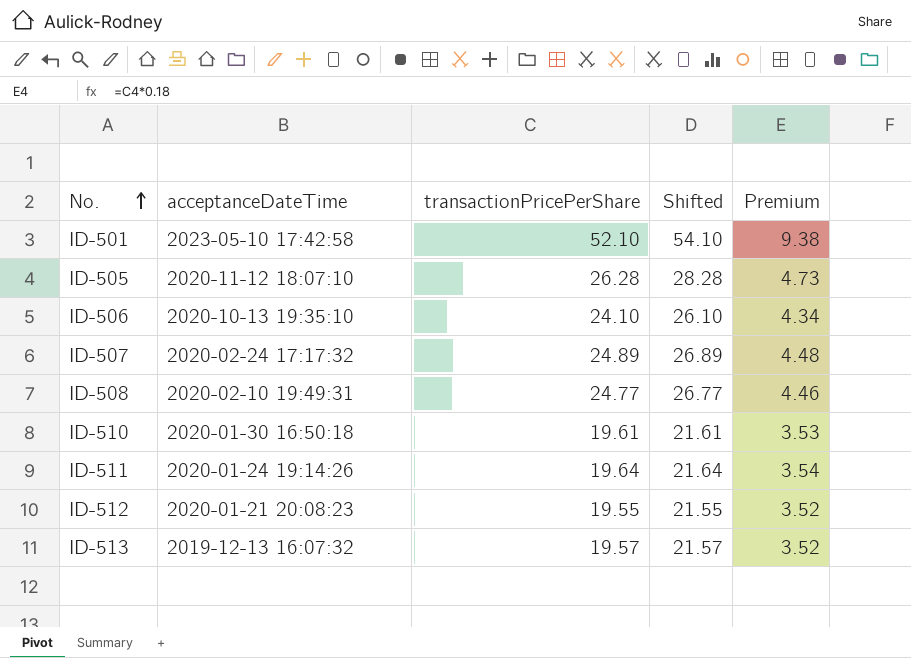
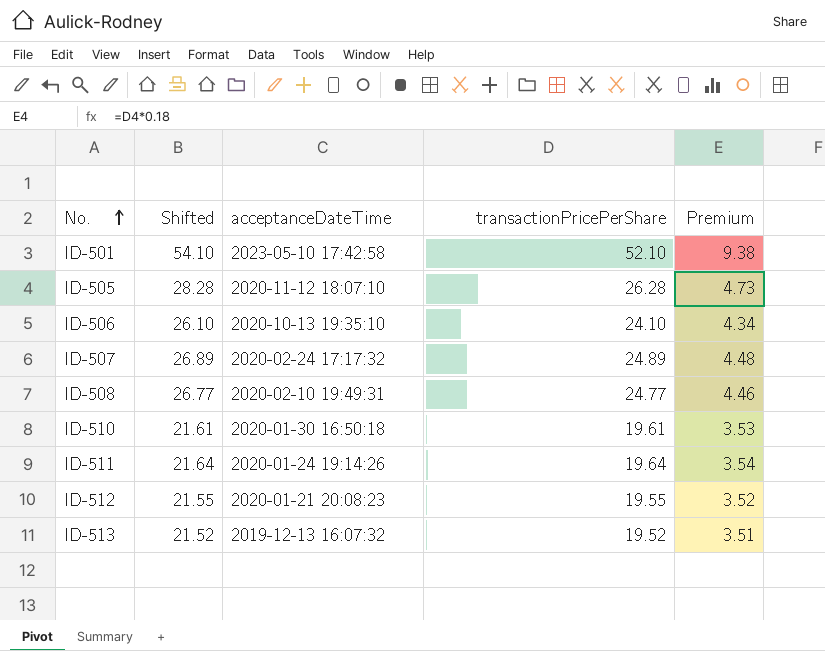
column Shifted | position: 4 -> 2
ID-513 | Shifted: 21.57 -> 21.52
ID-513 | transactionPricePerShare: 19.57 -> 19.52
ID-513 | Premium: 3.52 -> 3.51

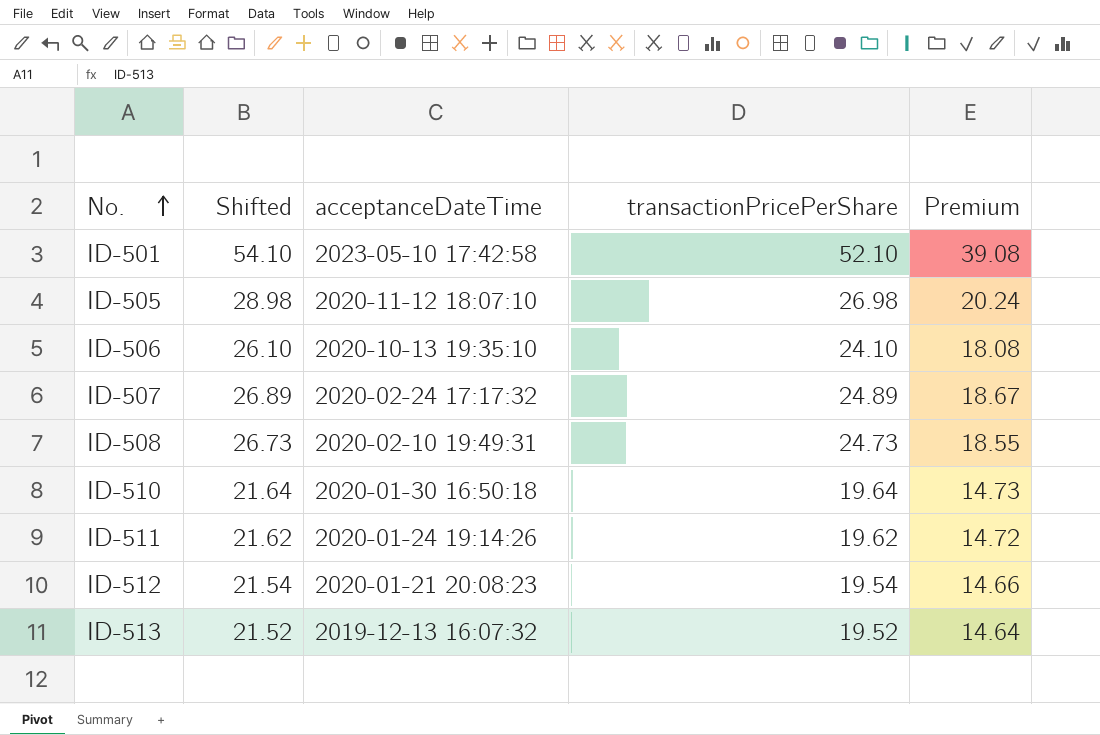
column Premium | formula: [transactionPricePerShare] * 0.18 -> [transactionPricePerShare] * 0.75
ID-505 | Shifted: 28.28 -> 28.98
ID-505 | transactionPricePerShare: 26.28 -> 26.98
ID-508 | Shifted: 26.77 -> 26.73
ID-508 | transactionPricePerShare: 24.77 -> 24.73
ID-510 | Shifted: 21.61 -> 21.64
ID-510 | transactionPricePerShare: 19.61 -> 19.64
ID-511 | Shifted: 21.64 -> 21.62
ID-511 | transactionPricePerShare: 19.64 -> 19.62
ID-512 | Shifted: 21.55 -> 21.54
ID-512 | transactionPricePerShare: 19.55 -> 19.54

